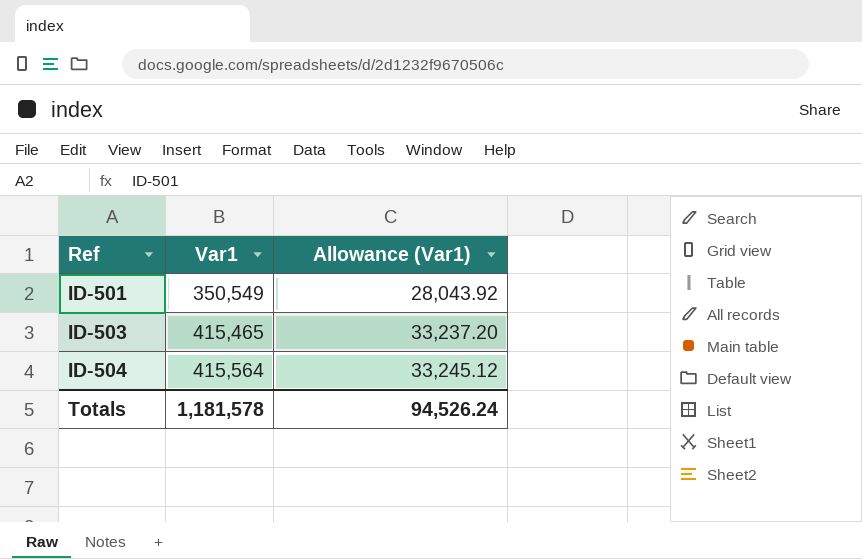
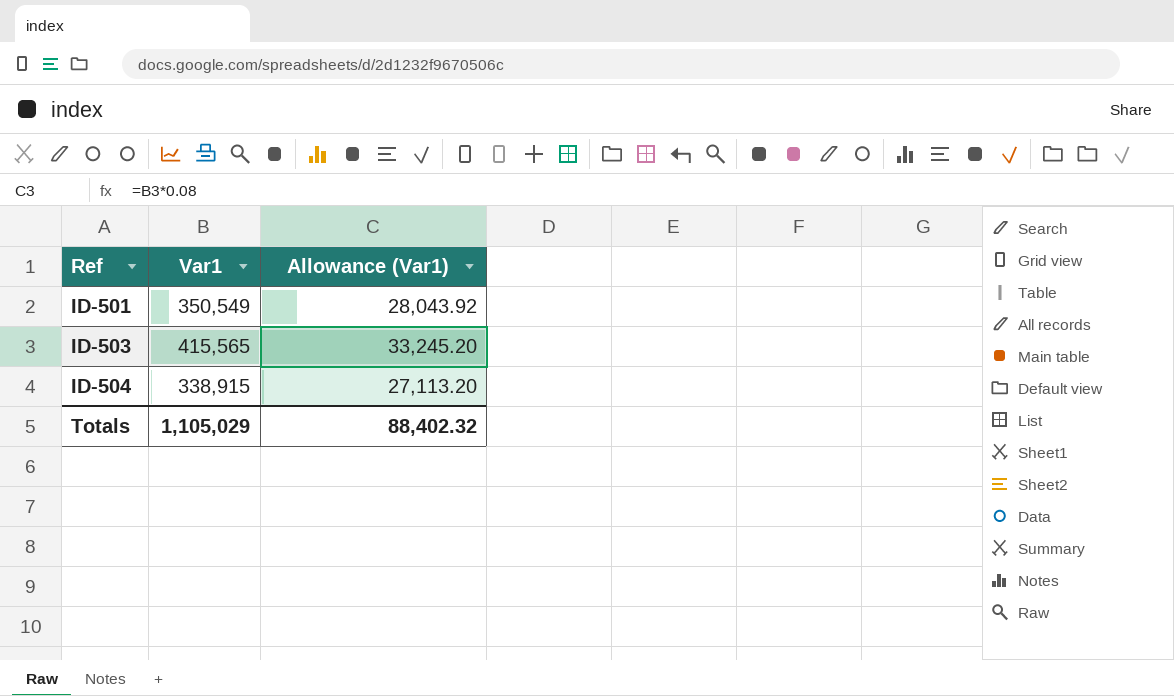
ID-503 | Var1: 415,465 -> 415,565
ID-503 | Allowance (Var1): 33,237.20 -> 33,245.20
ID-504 | Var1: 415,564 -> 338,915
ID-504 | Allowance (Var1): 33,245.12 -> 27,113.20
Totals | Var1: 1,181,578 -> 1,105,029
Totals | Allowance (Var1): 94,526.24 -> 88,402.32

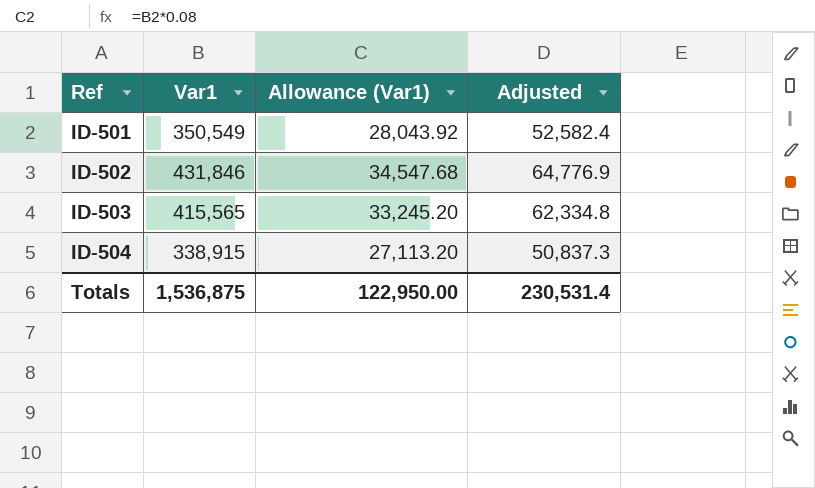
column Adjusted | formula: none -> [Var1] * 0.15
row ID-502: none -> 431,846 | 34,547.68 | 64,776.9
Totals | Var1: 1,105,029 -> 1,536,875
Totals | Allowance (Var1): 88,402.32 -> 122,950.00

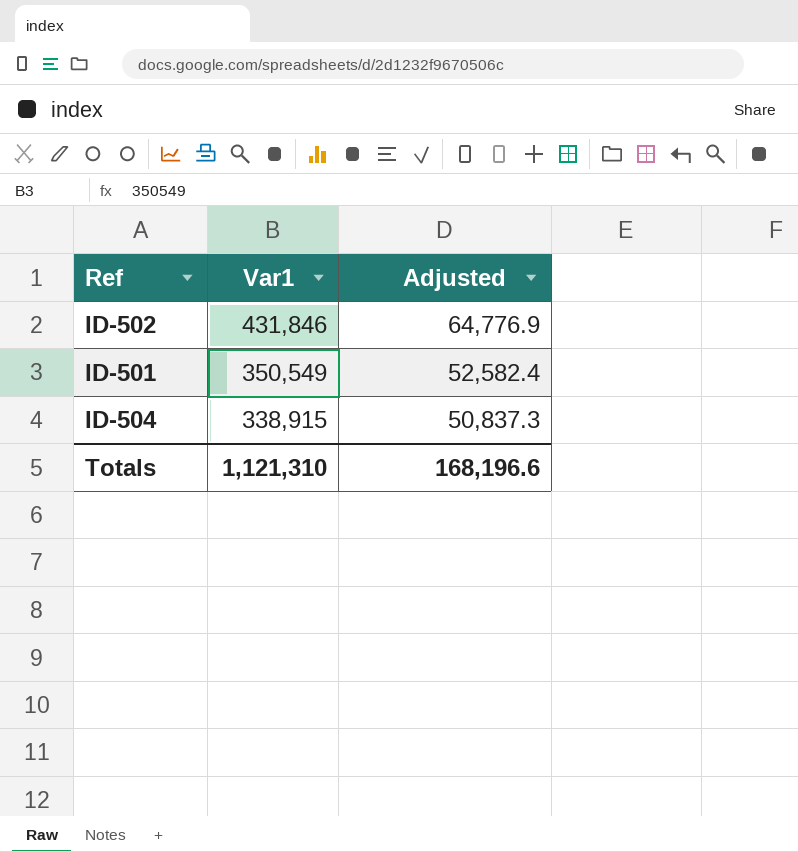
row order: Ref ascending -> Var1 descending
column Allowance (Var1) | formula: [Var1] * 0.08 -> none
row ID-503: 415,565 | 33,245.20 | 62,334.8 -> none
Totals | Var1: 1,536,875 -> 1,121,310
Totals | Adjusted: 230,531.4 -> 168,196.6

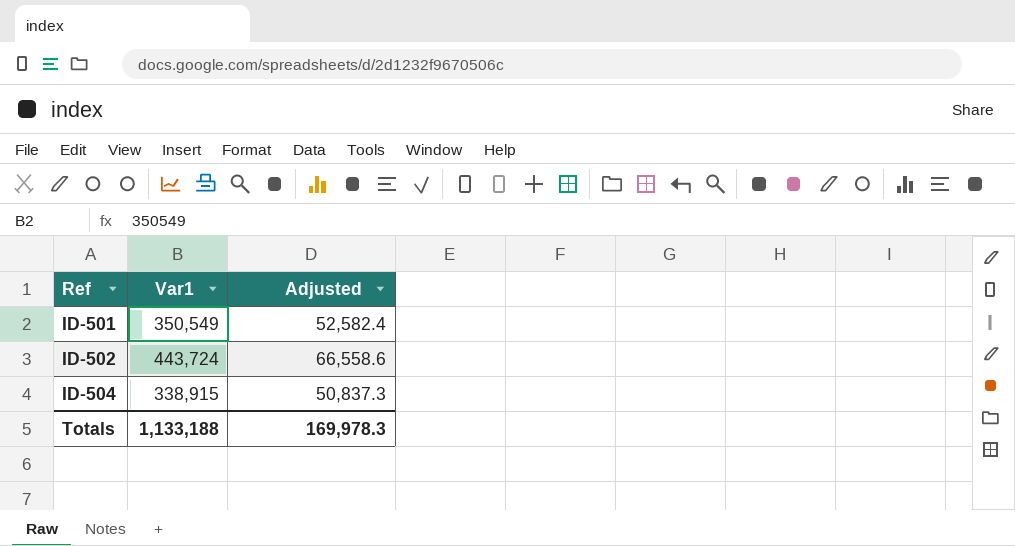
row order: Var1 descending -> Ref ascending
ID-502 | Var1: 431,846 -> 443,724
ID-502 | Adjusted: 64,776.9 -> 66,558.6
Totals | Var1: 1,121,310 -> 1,133,188
Totals | Adjusted: 168,196.6 -> 169,978.3

